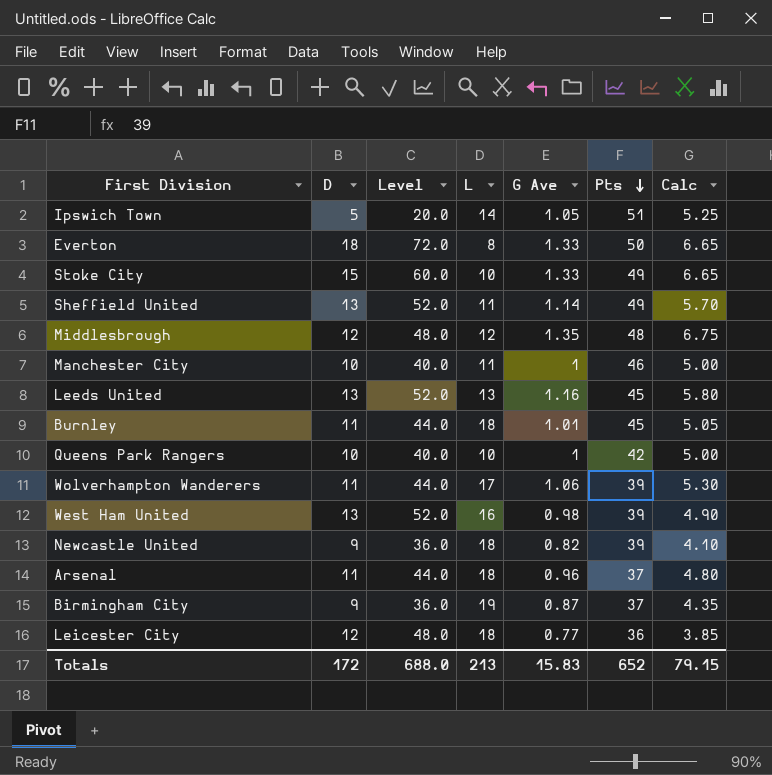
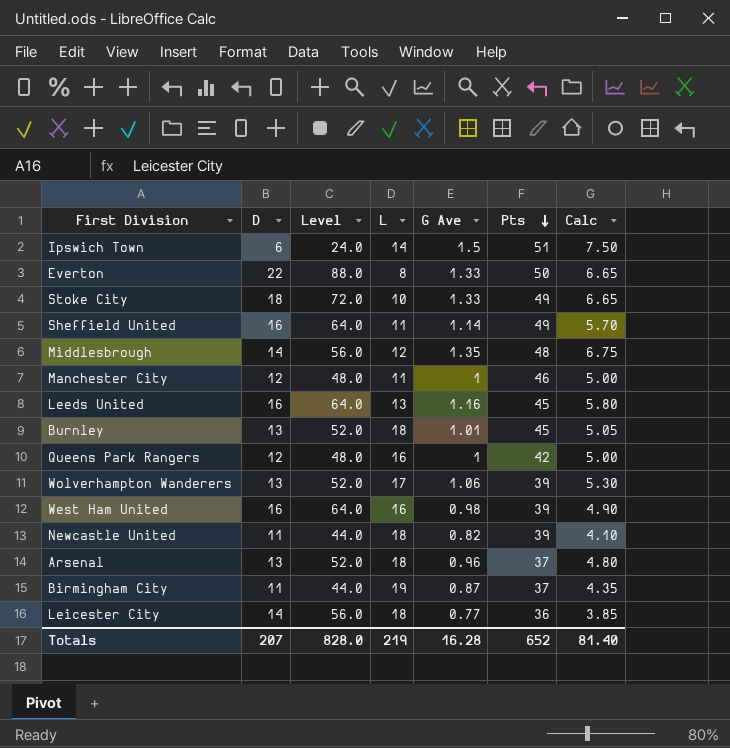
Ipswich Town | D: 5 -> 6
Ipswich Town | Level: 20.0 -> 24.0
Ipswich Town | G Ave: 1.05 -> 1.5
Ipswich Town | Calc: 5.25 -> 7.50
Everton | D: 18 -> 22
Everton | Level: 72.0 -> 88.0
Stoke City | D: 15 -> 18
Stoke City | Level: 60.0 -> 72.0
Sheffield United | D: 13 -> 16
Sheffield United | Level: 52.0 -> 64.0
Middlesbrough | D: 12 -> 14
Middlesbrough | Level: 48.0 -> 56.0
Manchester City | D: 10 -> 12
Manchester City | Level: 40.0 -> 48.0
Leeds United | D: 13 -> 16
Leeds United | Level: 52.0 -> 64.0
Burnley | D: 11 -> 13
Burnley | Level: 44.0 -> 52.0
Queens Park Rangers | D: 10 -> 12
Queens Park Rangers | Level: 40.0 -> 48.0
Queens Park Rangers | L: 10 -> 16
Wolverhampton Wanderers | D: 11 -> 13
Wolverhampton Wanderers | Level: 44.0 -> 52.0
West Ham United | D: 13 -> 16
West Ham United | Level: 52.0 -> 64.0
Newcastle United | D: 9 -> 11
Newcastle United | Level: 36.0 -> 44.0
Arsenal | D: 11 -> 13
Arsenal | Level: 44.0 -> 52.0
Birmingham City | D: 9 -> 11
Birmingham City | Level: 36.0 -> 44.0
Leicester City | D: 12 -> 14
Leicester City | Level: 48.0 -> 56.0
Totals | D: 172 -> 207
Totals | Level: 688.0 -> 828.0
Totals | L: 213 -> 219
Totals | G Ave: 15.83 -> 16.28
Totals | Calc: 79.15 -> 81.40

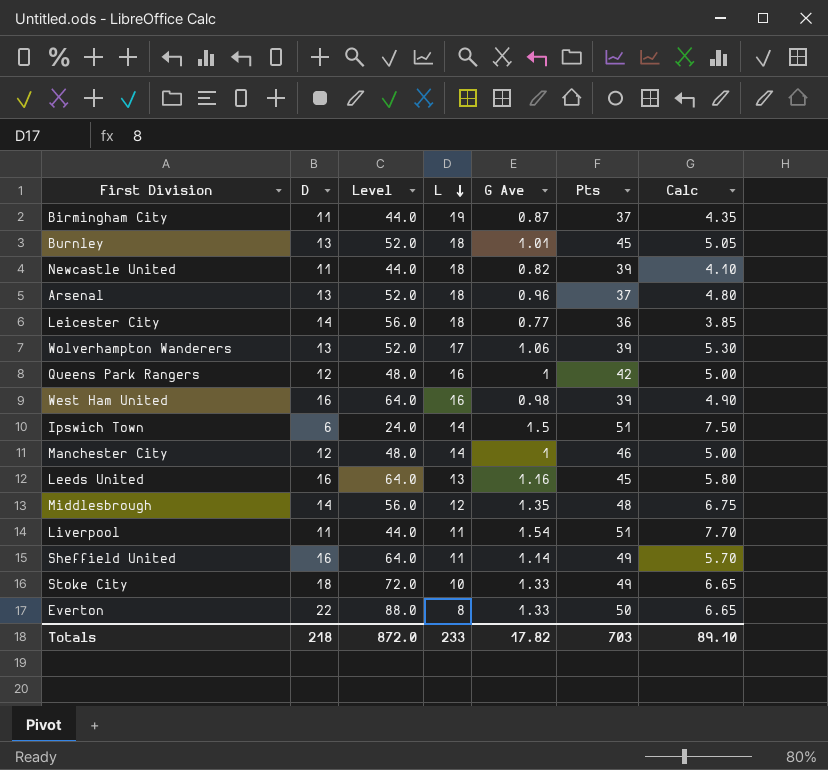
row order: Pts descending -> L descending
Manchester City | L: 11 -> 14
row Liverpool: none -> 11 | 44.0 | 11 | 1.54 | 51 | 7.70
Totals | D: 207 -> 218
Totals | Level: 828.0 -> 872.0
Totals | L: 219 -> 233
Totals | G Ave: 16.28 -> 17.82
Totals | Pts: 652 -> 703
Totals | Calc: 81.40 -> 89.10

